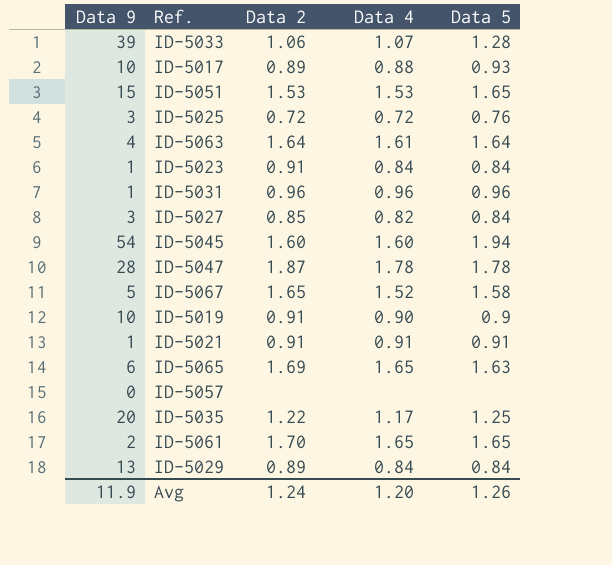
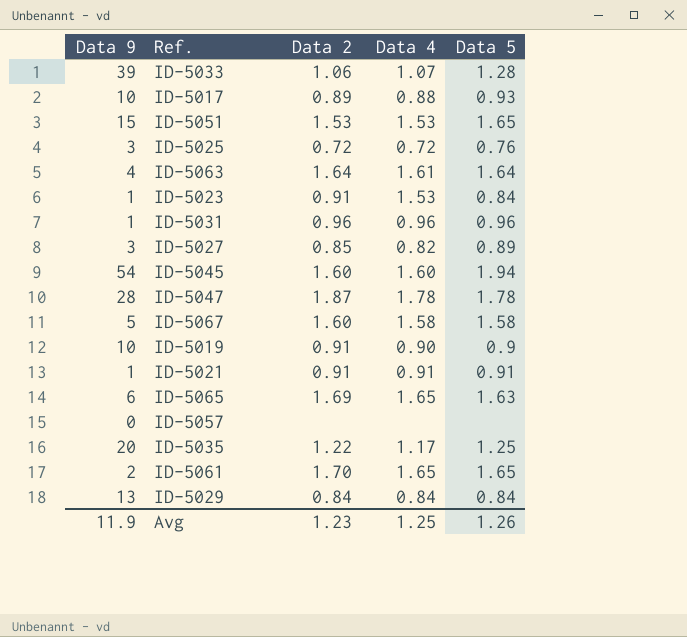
ID-5023 | Data 4: 0.84 -> 1.53
ID-5027 | Data 5: 0.84 -> 0.89
ID-5067 | Data 2: 1.65 -> 1.60
ID-5067 | Data 4: 1.52 -> 1.58
ID-5029 | Data 2: 0.89 -> 0.84
Avg | Data 2: 1.24 -> 1.23
Avg | Data 4: 1.20 -> 1.25

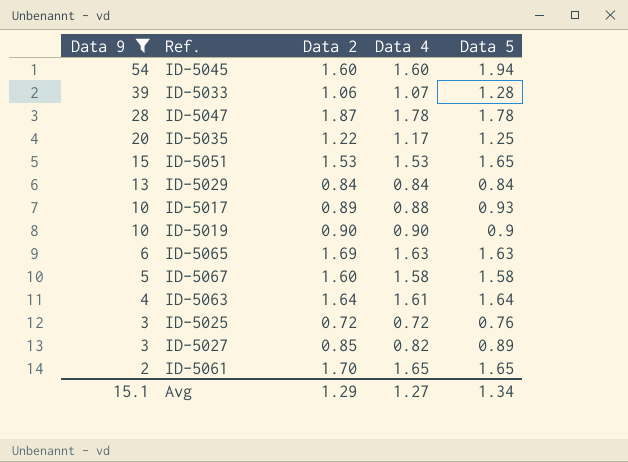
filter: none -> Data 9 >= 2
row order: none -> Data 9 descending
ID-5019 | Data 2: 0.91 -> 0.90
ID-5065 | Data 4: 1.65 -> 1.63
Avg | Data 9: 11.9 -> 15.1
Avg | Data 2: 1.23 -> 1.29
Avg | Data 4: 1.25 -> 1.27
Avg | Data 5: 1.26 -> 1.34

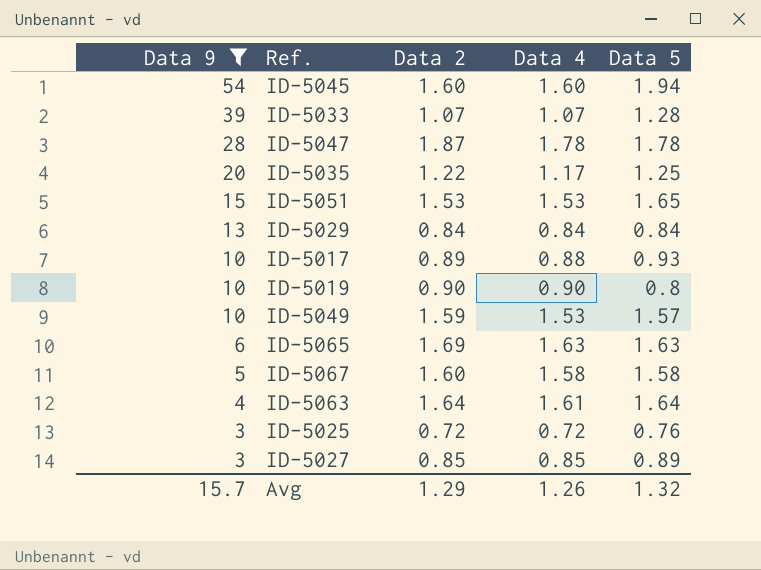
row ID-5061: 2 | 1.70 | 1.65 | 1.65 -> none
ID-5033 | Data 2: 1.06 -> 1.07
ID-5019 | Data 5: 0.9 -> 0.8
row ID-5049: none -> 10 | 1.59 | 1.53 | 1.57
ID-5027 | Data 4: 0.82 -> 0.85
Avg | Data 9: 15.1 -> 15.7
Avg | Data 4: 1.27 -> 1.26
Avg | Data 5: 1.34 -> 1.32

